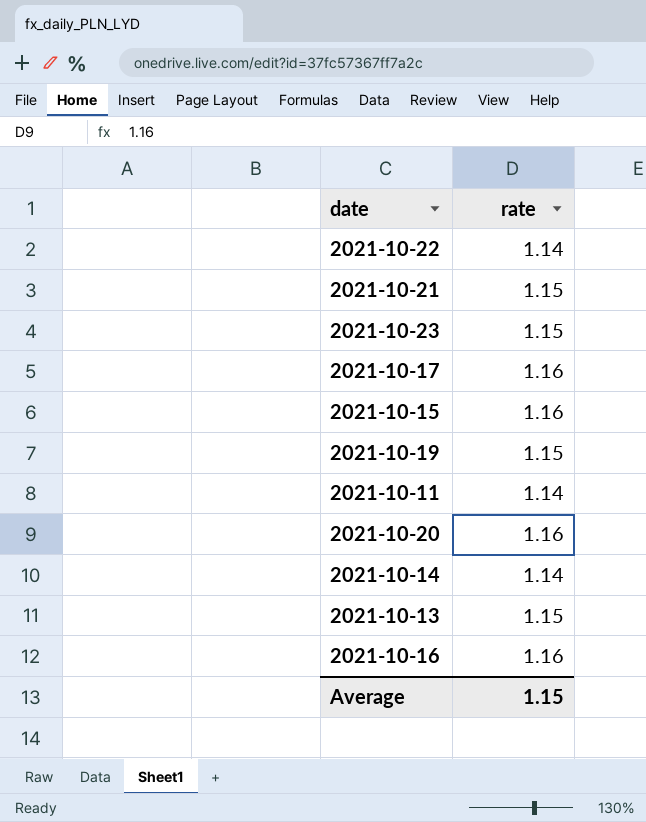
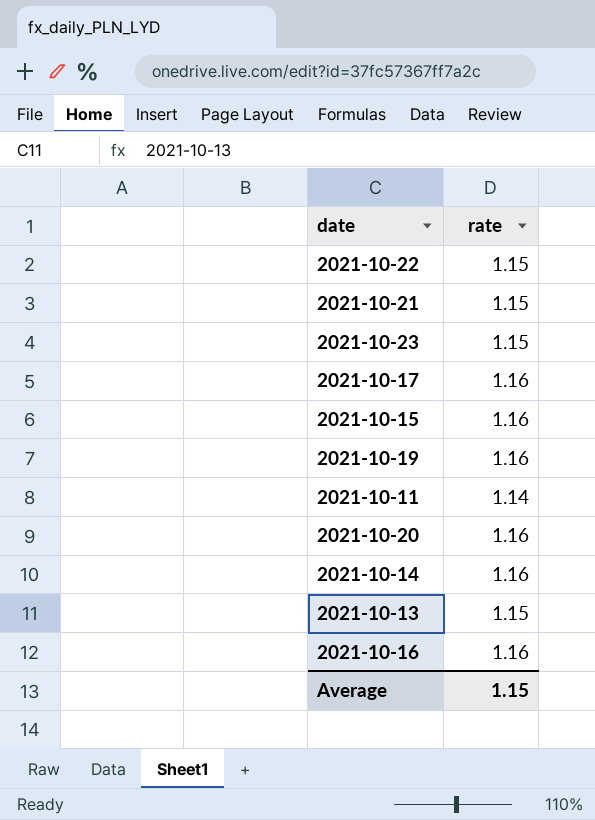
2021-10-22 | rate: 1.14 -> 1.15
2021-10-19 | rate: 1.15 -> 1.16
2021-10-14 | rate: 1.14 -> 1.16

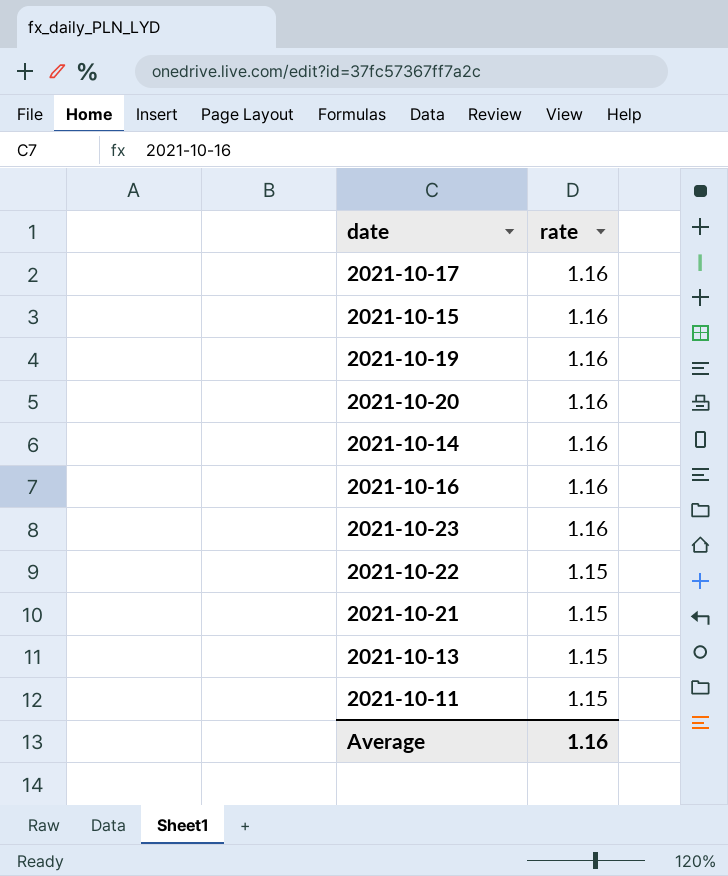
row order: none -> rate descending
2021-10-23 | rate: 1.15 -> 1.16
2021-10-11 | rate: 1.14 -> 1.15
Average | rate: 1.15 -> 1.16

